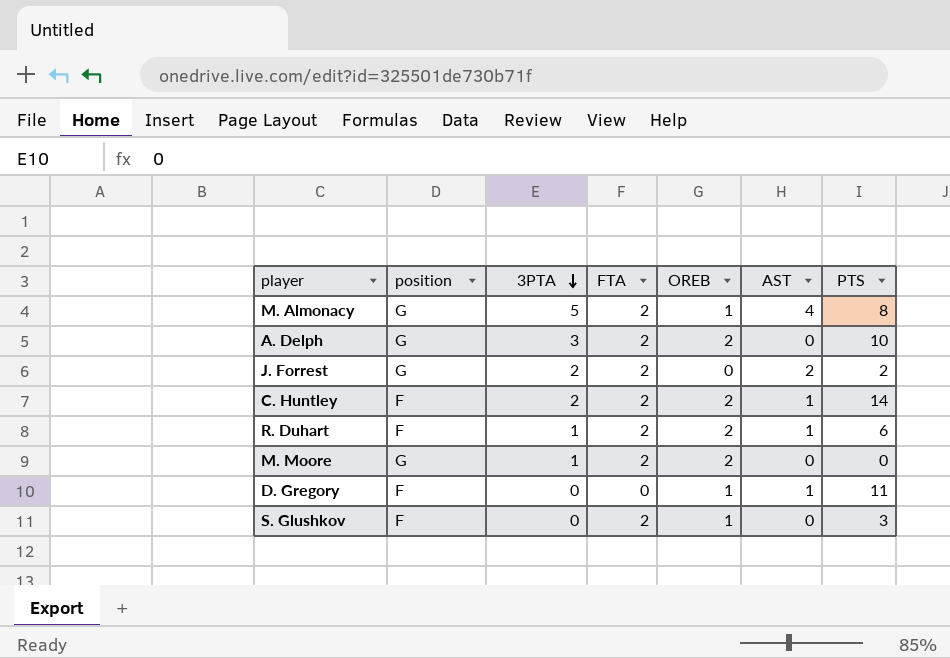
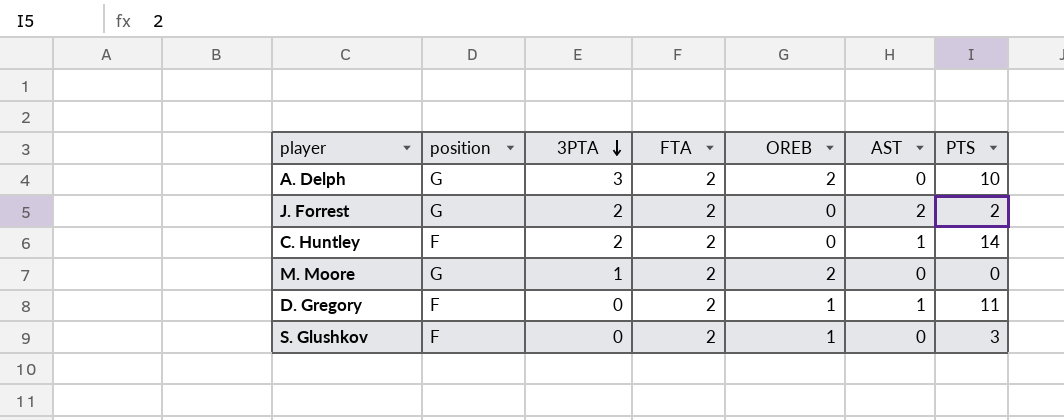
row M. Almonacy: G | 5 | 2 | 1 | 4 | 8 -> none
row R. Duhart: F | 1 | 2 | 2 | 1 | 6 -> none
C. Huntley | OREB: 2 -> 0
D. Gregory | FTA: 0 -> 2

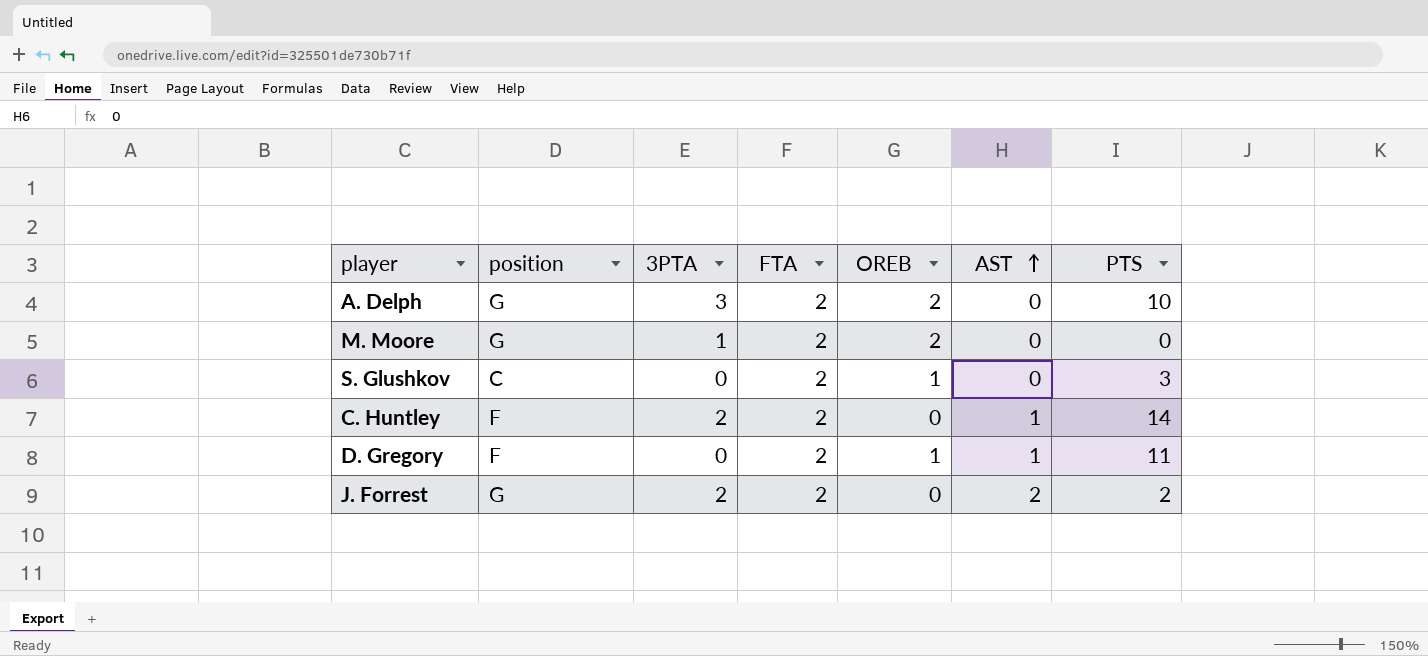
row order: 3PTA descending -> AST ascending
S. Glushkov | position: F -> C

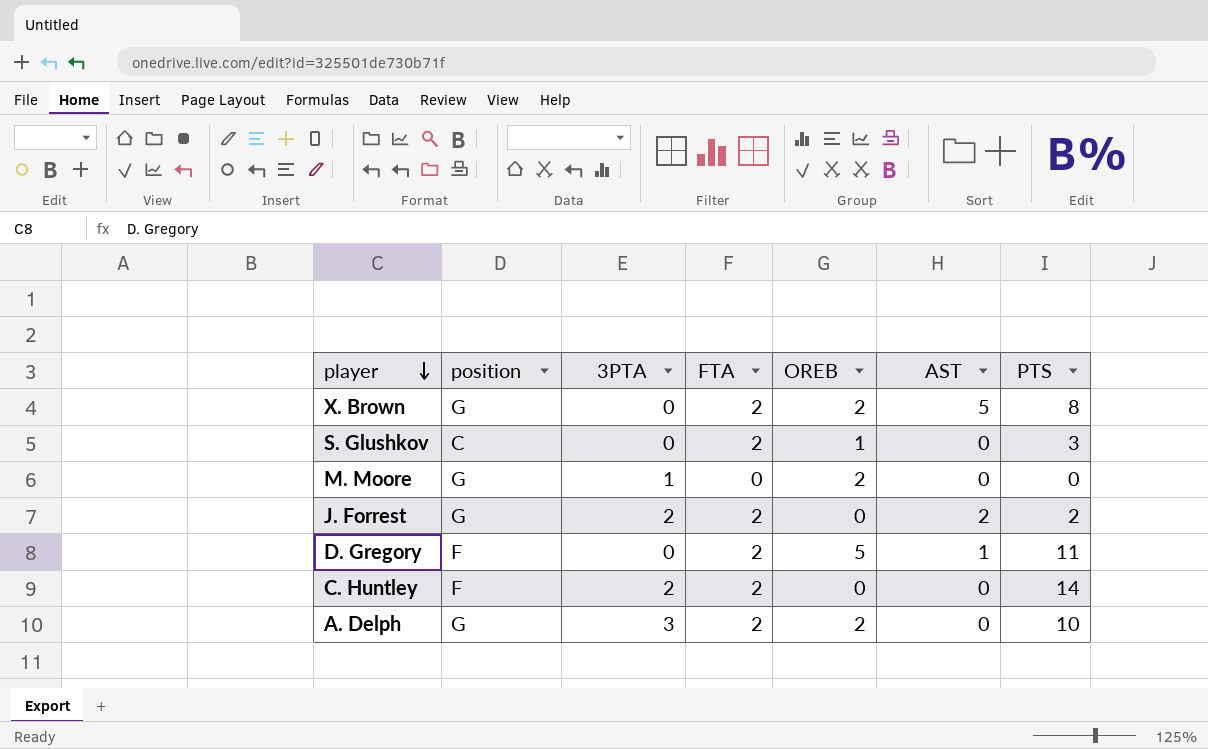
row order: AST ascending -> player descending
row X. Brown: none -> G | 0 | 2 | 2 | 5 | 8
M. Moore | FTA: 2 -> 0
D. Gregory | OREB: 1 -> 5
C. Huntley | AST: 1 -> 0

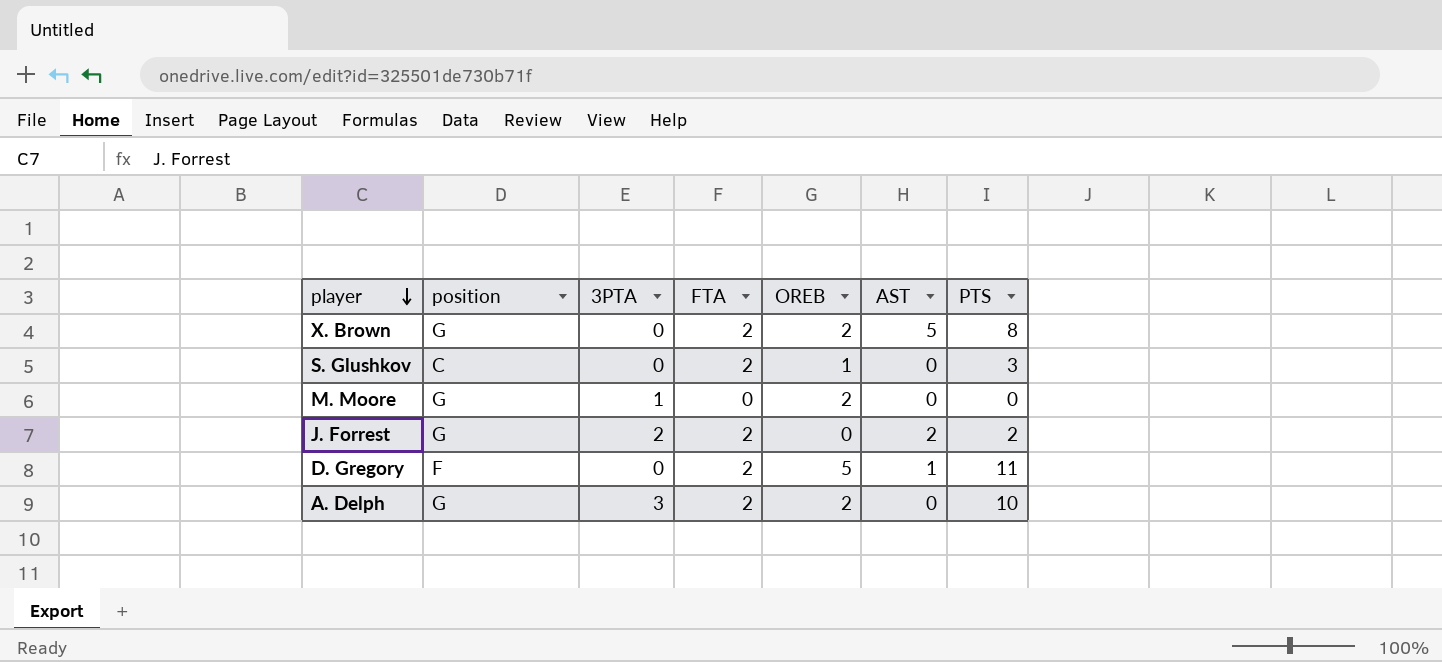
row C. Huntley: F | 2 | 2 | 0 | 0 | 14 -> none

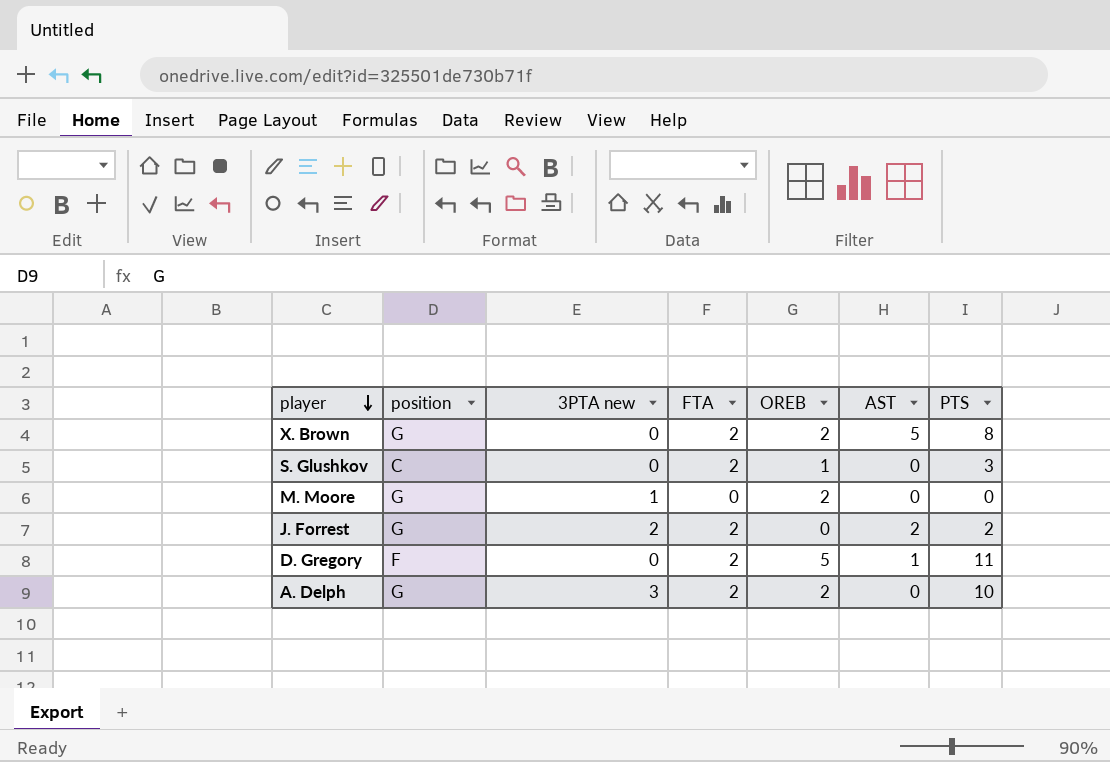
column name: 3PTA -> 3PTA new

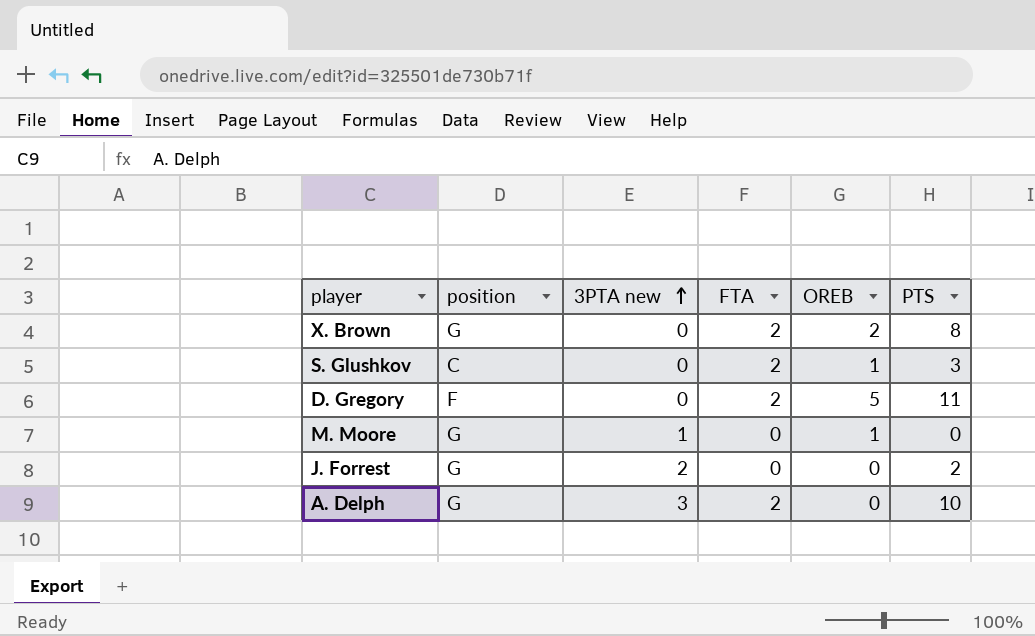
row order: player descending -> 3PTA new ascending
column AST | position: 6 -> none
M. Moore | OREB: 2 -> 1
J. Forrest | FTA: 2 -> 0
A. Delph | OREB: 2 -> 0

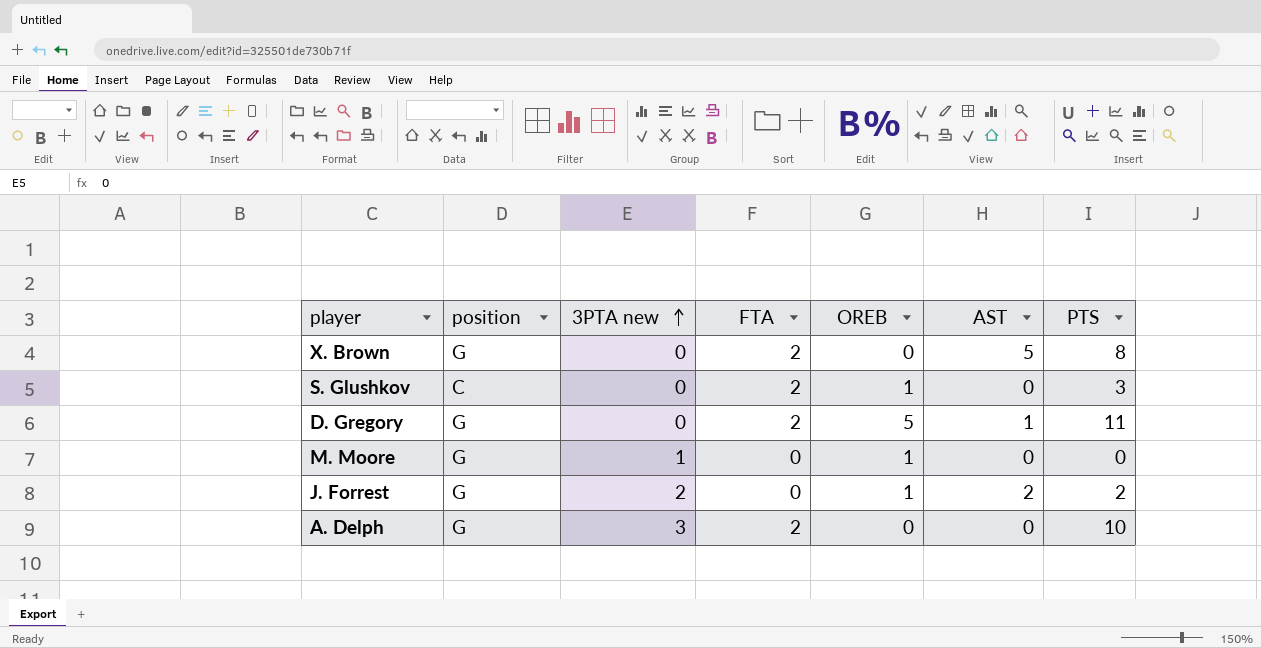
column AST | position: none -> 6
X. Brown | OREB: 2 -> 0
D. Gregory | position: F -> G
J. Forrest | OREB: 0 -> 1

